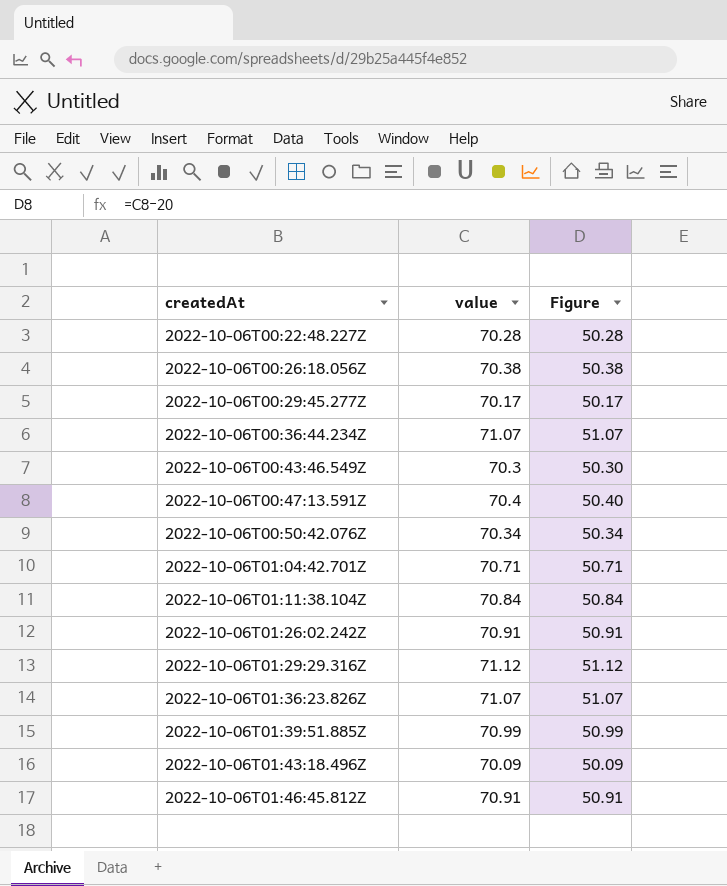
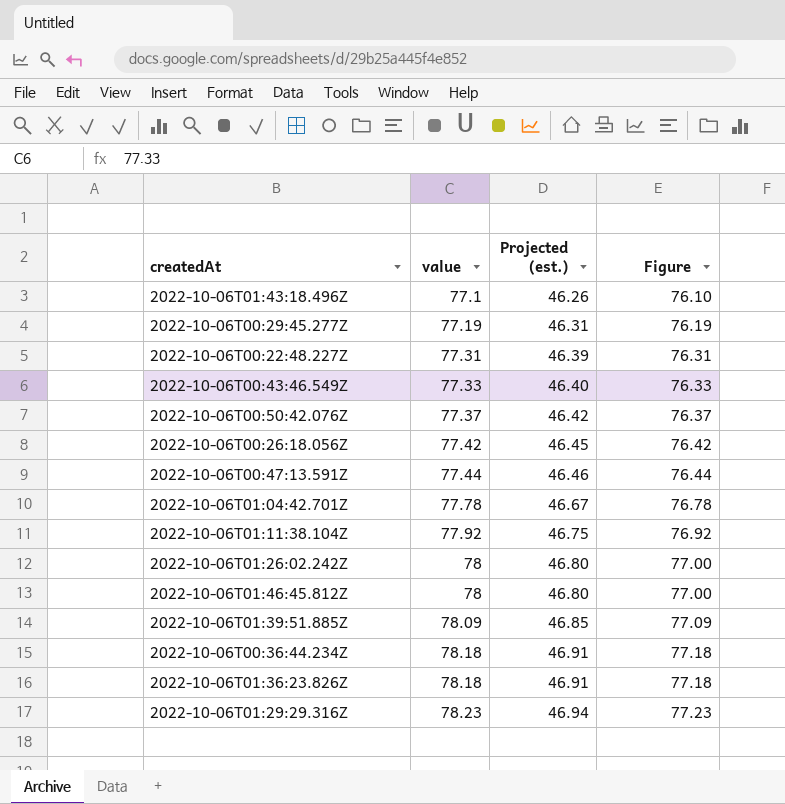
row order: createdAt ascending -> value ascending
column Projected (est.) | formula: none -> [value] * 0.6
column Figure | formula: [value] - 20 -> [value] - 1
2022-10-06T01:43:18.496Z | value: 70.09 -> 77.1
2022-10-06T00:29:45.277Z | value: 70.17 -> 77.19
2022-10-06T00:22:48.227Z | value: 70.28 -> 77.31
2022-10-06T00:43:46.549Z | value: 70.3 -> 77.33
2022-10-06T00:50:42.076Z | value: 70.34 -> 77.37
2022-10-06T00:26:18.056Z | value: 70.38 -> 77.42
2022-10-06T00:47:13.591Z | value: 70.4 -> 77.44
2022-10-06T01:04:42.701Z | value: 70.71 -> 77.78
2022-10-06T01:11:38.104Z | value: 70.84 -> 77.92
2022-10-06T01:26:02.242Z | value: 70.91 -> 78
2022-10-06T01:46:45.812Z | value: 70.91 -> 78
2022-10-06T01:39:51.885Z | value: 70.99 -> 78.09
2022-10-06T00:36:44.234Z | value: 71.07 -> 78.18
2022-10-06T01:36:23.826Z | value: 71.07 -> 78.18
2022-10-06T01:29:29.316Z | value: 71.12 -> 78.23

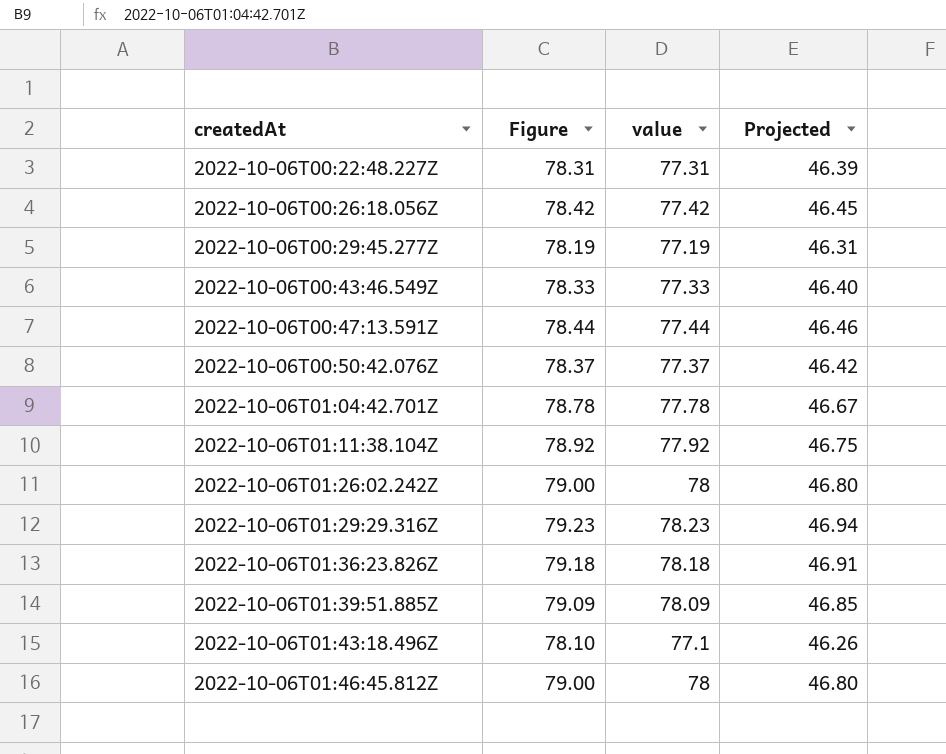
row order: value ascending -> createdAt ascending
column Figure | formula: [value] - 1 -> [value] + 1
column Figure | position: 4 -> 2
column name: Projected (est.) -> Projected
row 2022-10-06T00:36:44.234Z: 78.18 | 46.91 | 77.18 -> none

